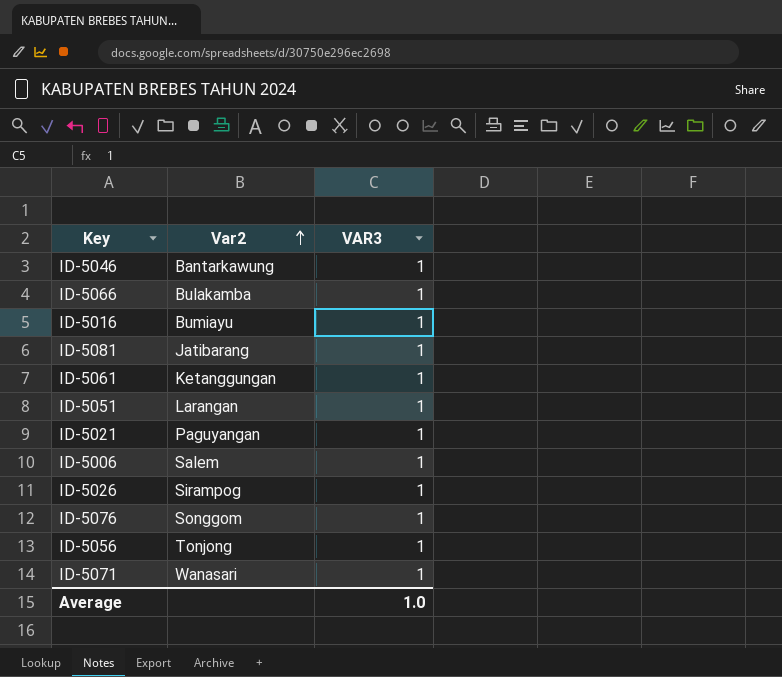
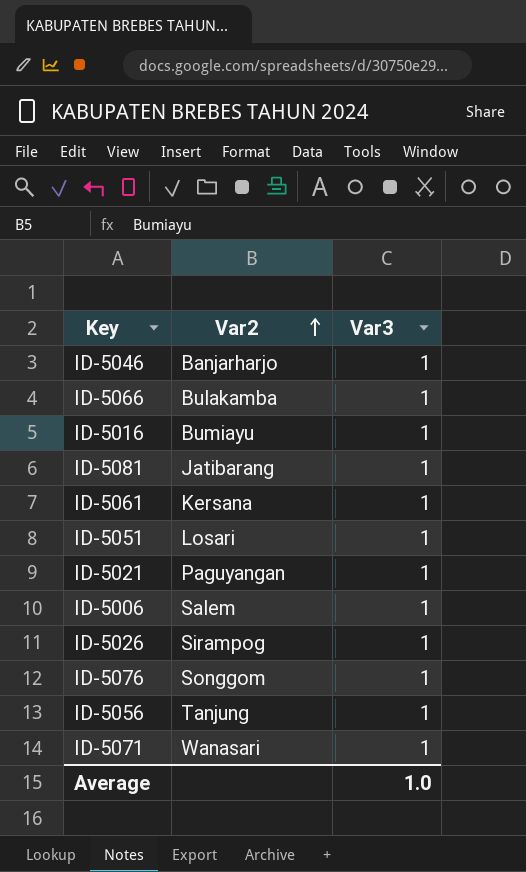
column name: VAR3 -> Var3
ID-5046 | Var2: Bantarkawung -> Banjarharjo
ID-5061 | Var2: Ketanggungan -> Kersana
ID-5051 | Var2: Larangan -> Losari
ID-5056 | Var2: Tonjong -> Tanjung

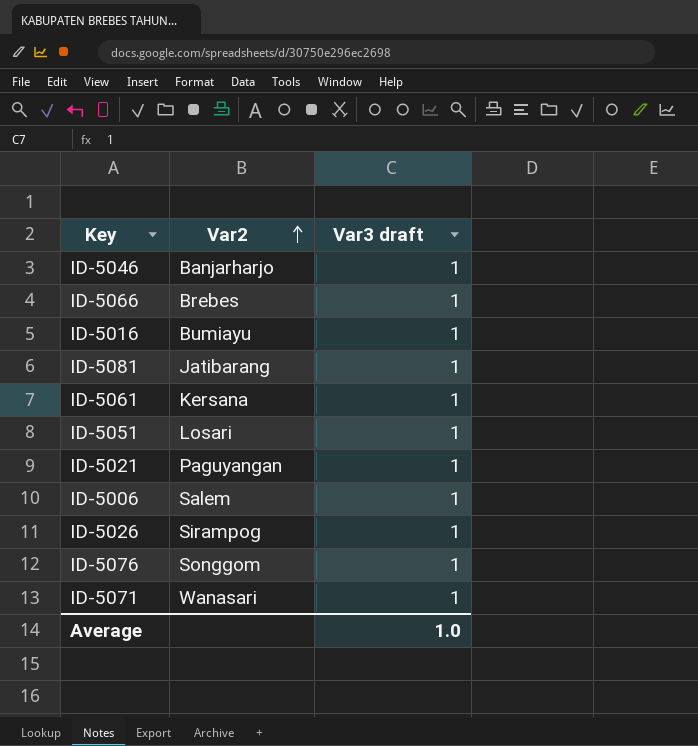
column name: Var3 -> Var3 draft
row ID-5056: Tanjung | 1 -> none
ID-5066 | Var2: Bulakamba -> Brebes

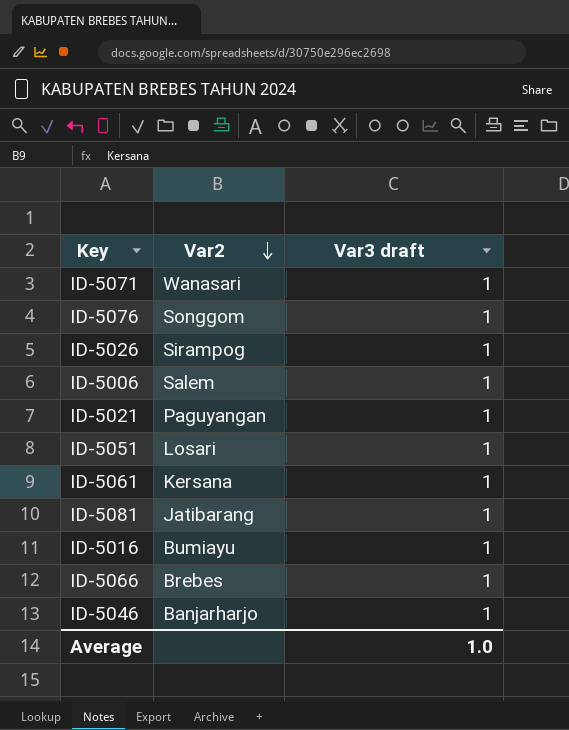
row order: Var2 ascending -> Var2 descending

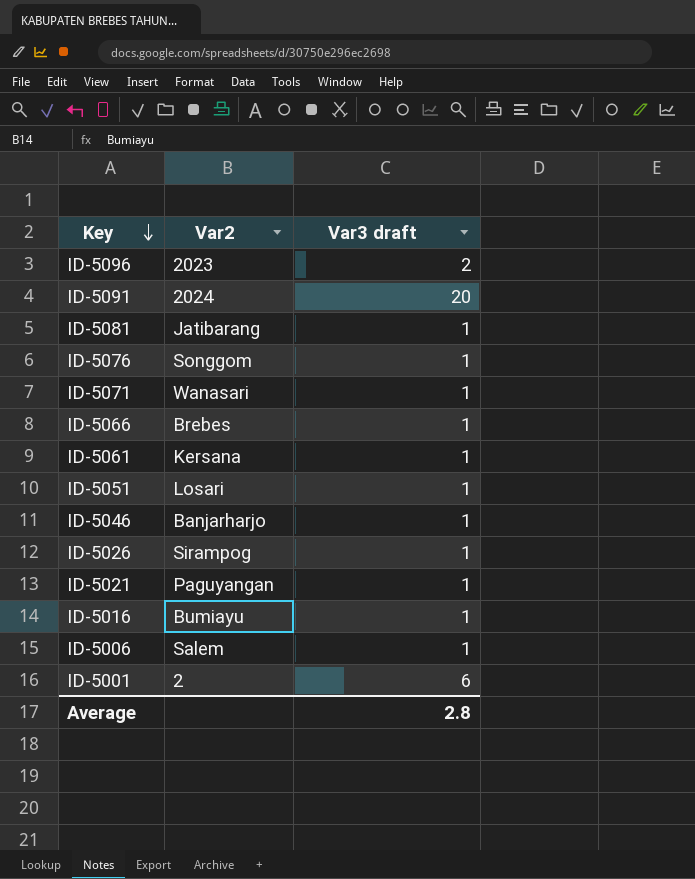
row order: Var2 descending -> Key descending
row ID-5096: none -> 2023 | 2
row ID-5091: none -> 2024 | 20
row ID-5001: none -> 2 | 6
Average | Var3 draft: 1.0 -> 2.8

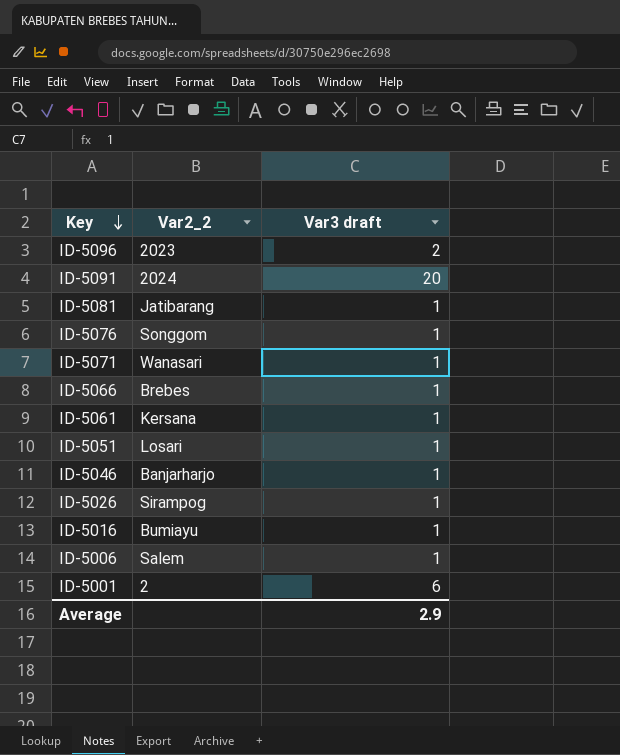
column name: Var2 -> Var2_2
row ID-5021: Paguyangan | 1 -> none
Average | Var3 draft: 2.8 -> 2.9

